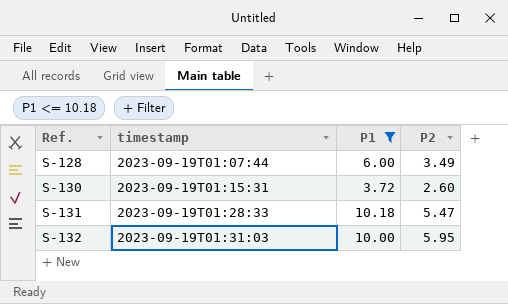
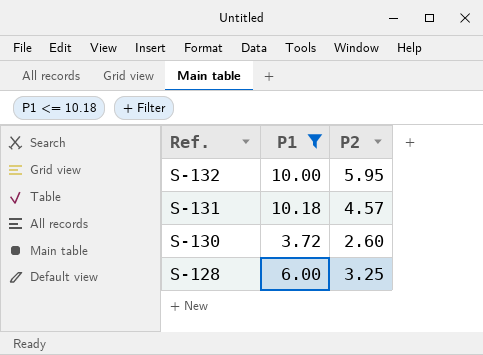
row order: Ref. ascending -> Ref. descending
column timestamp | position: 2 -> none
S-131 | P2: 5.47 -> 4.57
S-128 | P2: 3.49 -> 3.25

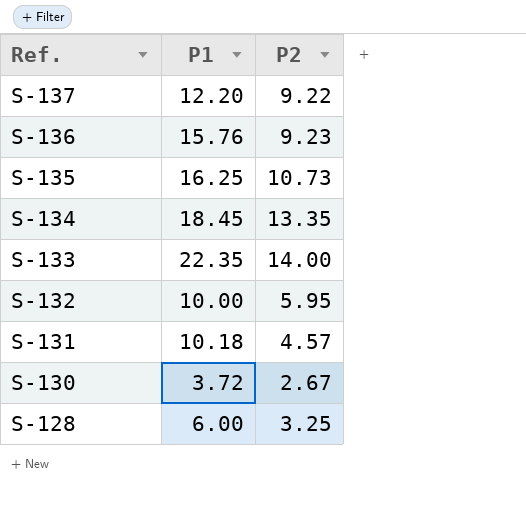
filter: P1 <= 10.18 -> none
S-130 | P2: 2.60 -> 2.67

